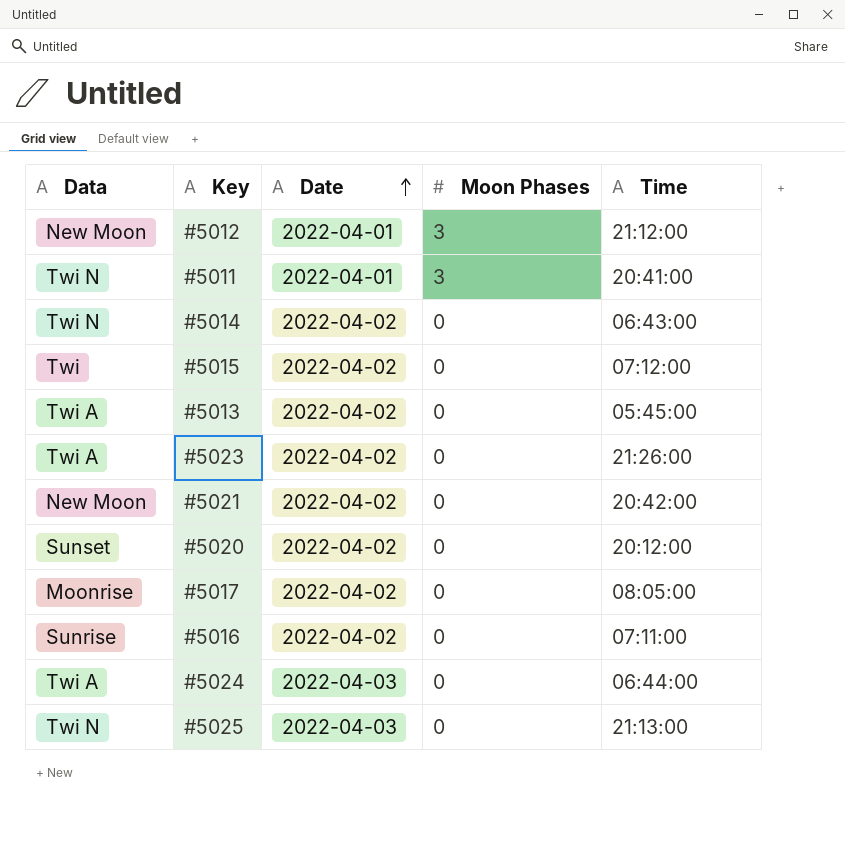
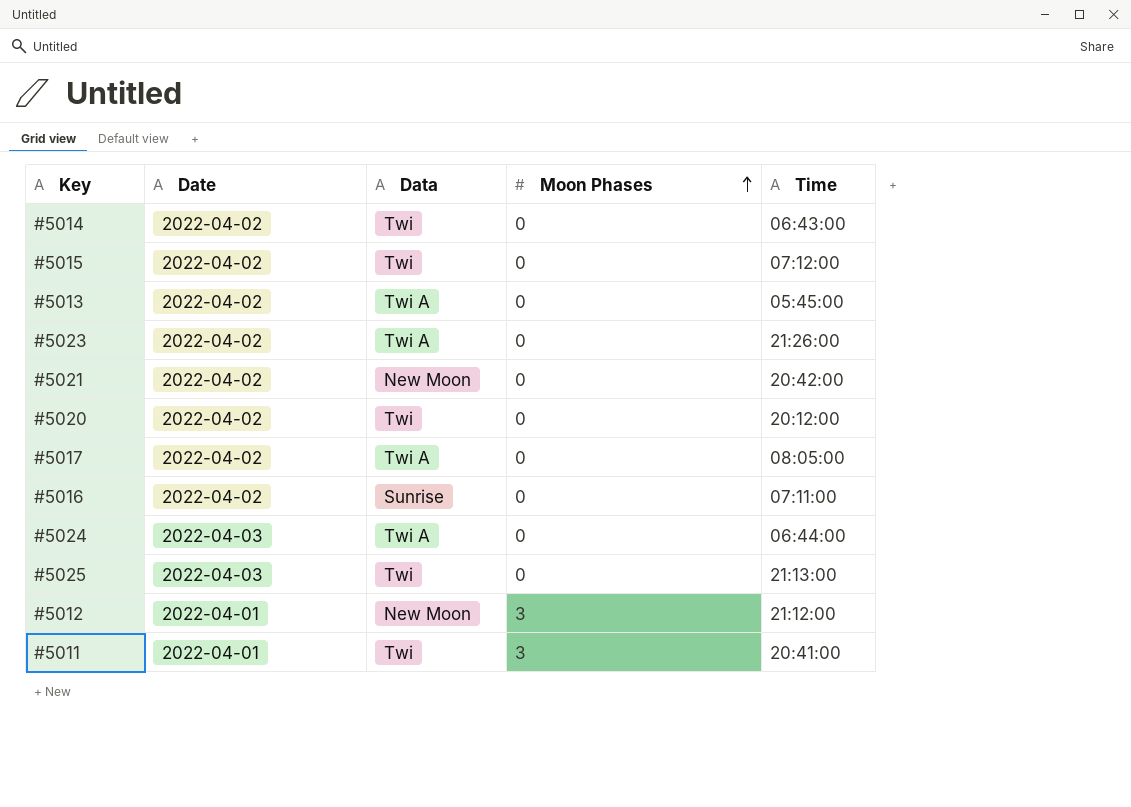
row order: Date ascending -> Moon Phases ascending
column Data | position: 1 -> 3
#5014 | Data: Twi N -> Twi
#5020 | Data: Sunset -> Twi
#5017 | Data: Moonrise -> Twi A
#5025 | Data: Twi N -> Twi
#5011 | Data: Twi N -> Twi

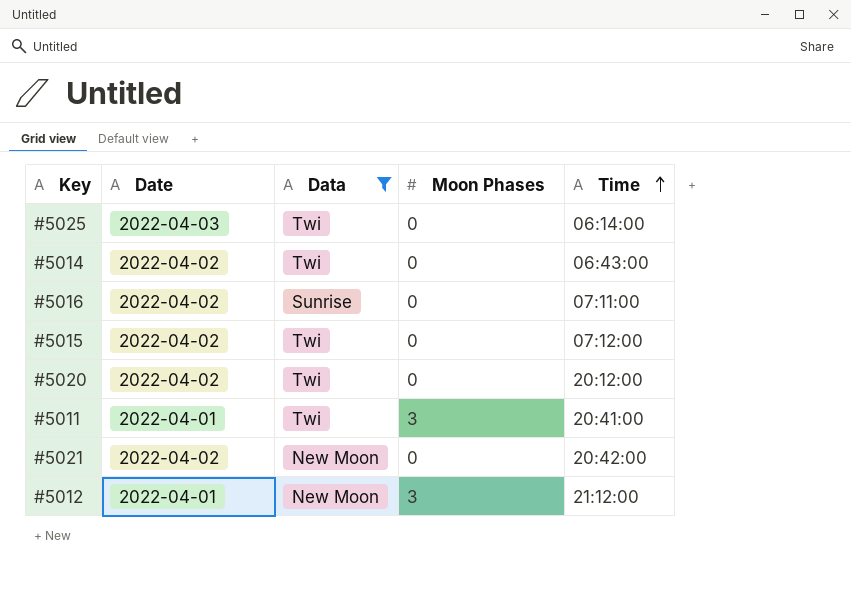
filter: none -> Data != Twi A
row order: Moon Phases ascending -> Time ascending
#5025 | Time: 21:13:00 -> 06:14:00

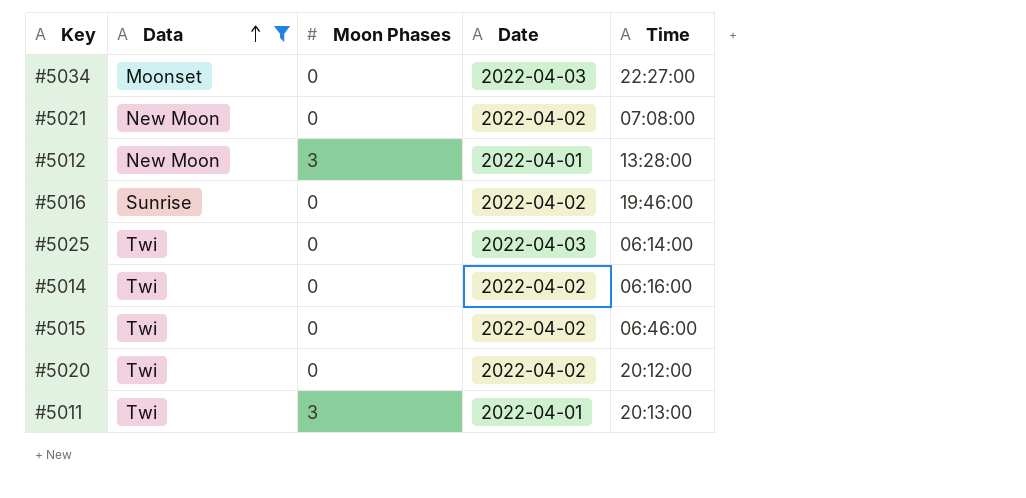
row order: Time ascending -> Data ascending
column Date | position: 2 -> 4
row #5034: none -> Moonset | 0 | 2022-04-03 | 22:27:00
#5021 | Time: 20:42:00 -> 07:08:00
#5012 | Time: 21:12:00 -> 13:28:00
#5016 | Time: 07:11:00 -> 19:46:00
#5014 | Time: 06:43:00 -> 06:16:00
#5015 | Time: 07:12:00 -> 06:46:00
#5011 | Time: 20:41:00 -> 20:13:00

